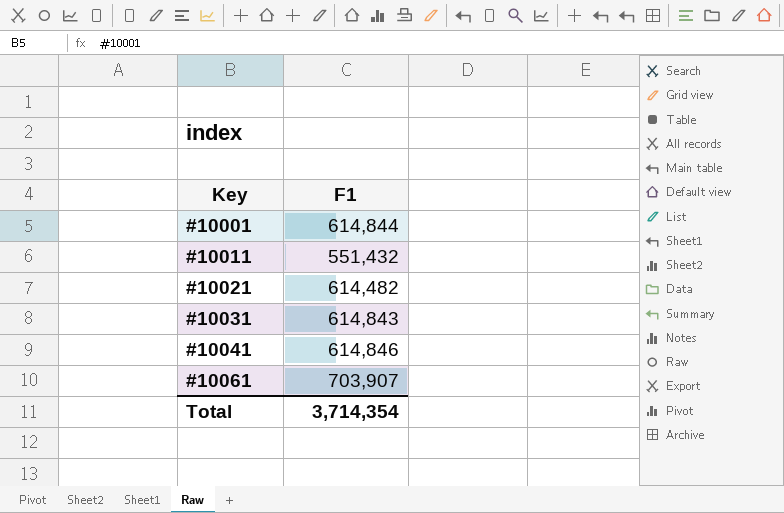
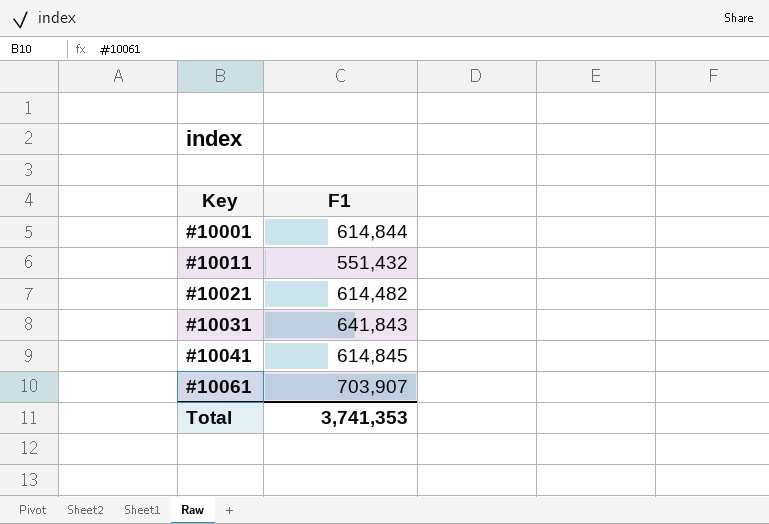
#10031 | F1: 614,843 -> 641,843
#10041 | F1: 614,846 -> 614,845
Total | F1: 3,714,354 -> 3,741,353

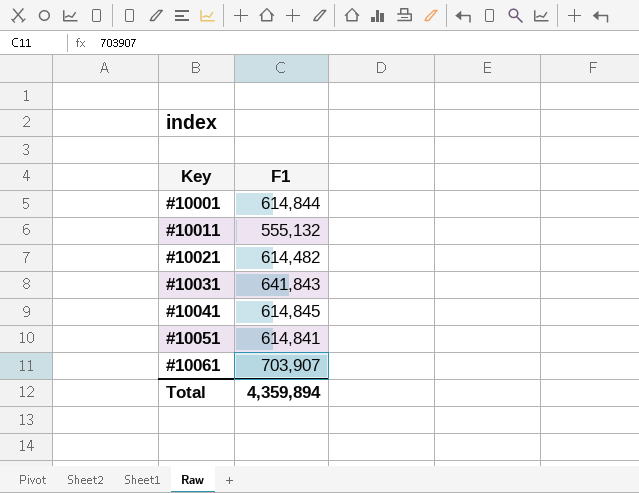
#10011 | F1: 551,432 -> 555,132
row #10051: none -> 614,841
Total | F1: 3,741,353 -> 4,359,894

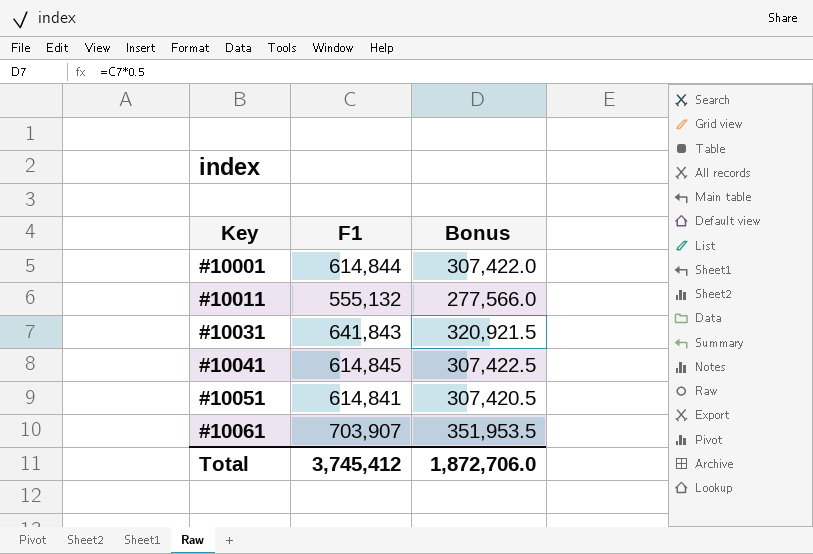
column Bonus | formula: none -> [F1] * 0.5
row #10021: 614,482 -> none
Total | F1: 4,359,894 -> 3,745,412

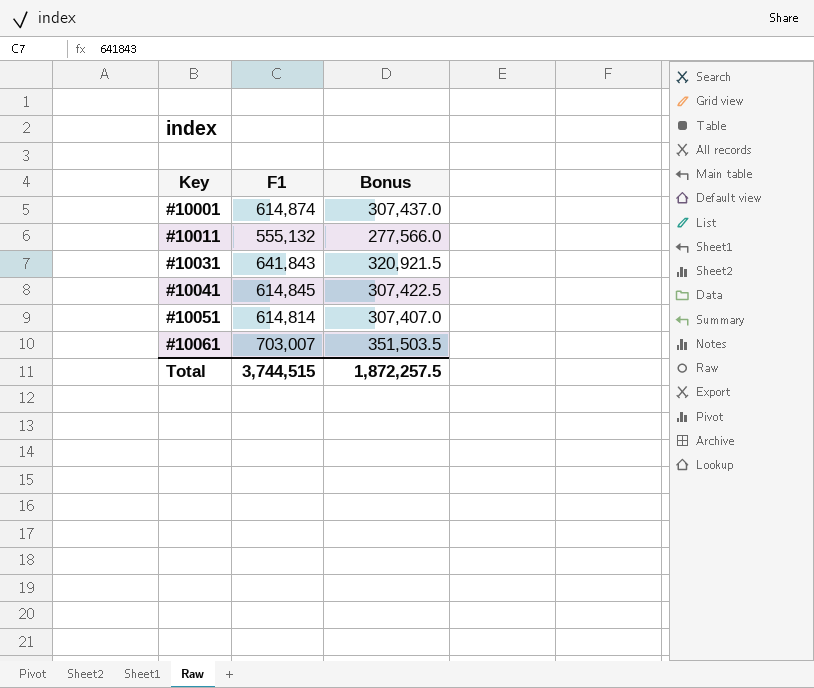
#10001 | F1: 614,844 -> 614,874
#10001 | Bonus: 307,422.0 -> 307,437.0
#10051 | F1: 614,841 -> 614,814
#10051 | Bonus: 307,420.5 -> 307,407.0
#10061 | F1: 703,907 -> 703,007
#10061 | Bonus: 351,953.5 -> 351,503.5
Total | F1: 3,745,412 -> 3,744,515
Total | Bonus: 1,872,706.0 -> 1,872,257.5

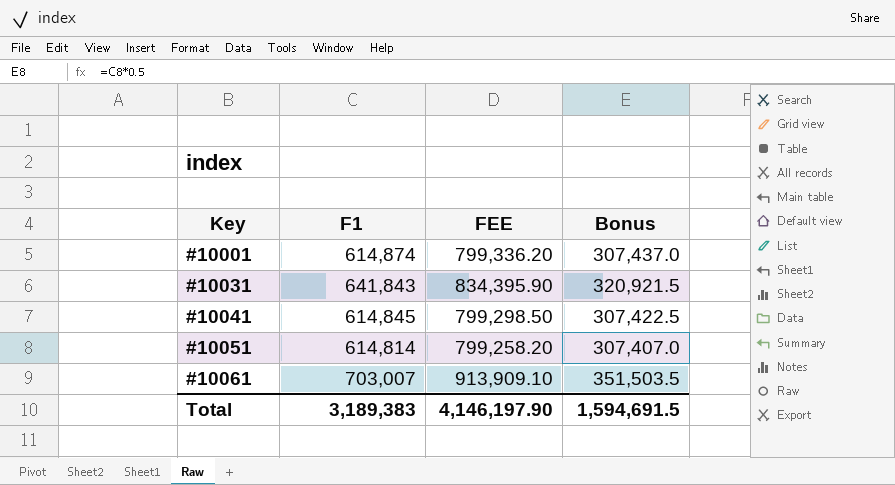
column FEE | formula: none -> [F1] * 1.3
row #10011: 555,132 | 277,566.0 -> none
Total | F1: 3,744,515 -> 3,189,383
Total | Bonus: 1,872,257.5 -> 1,594,691.5

